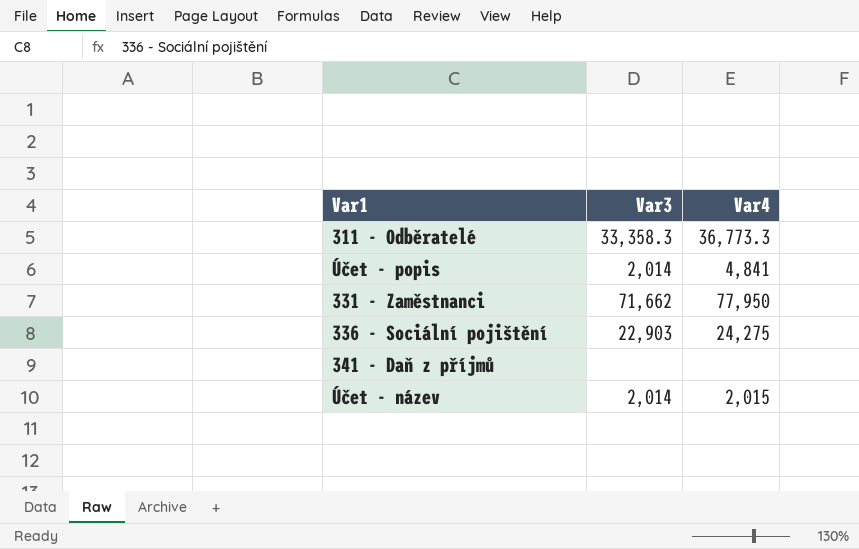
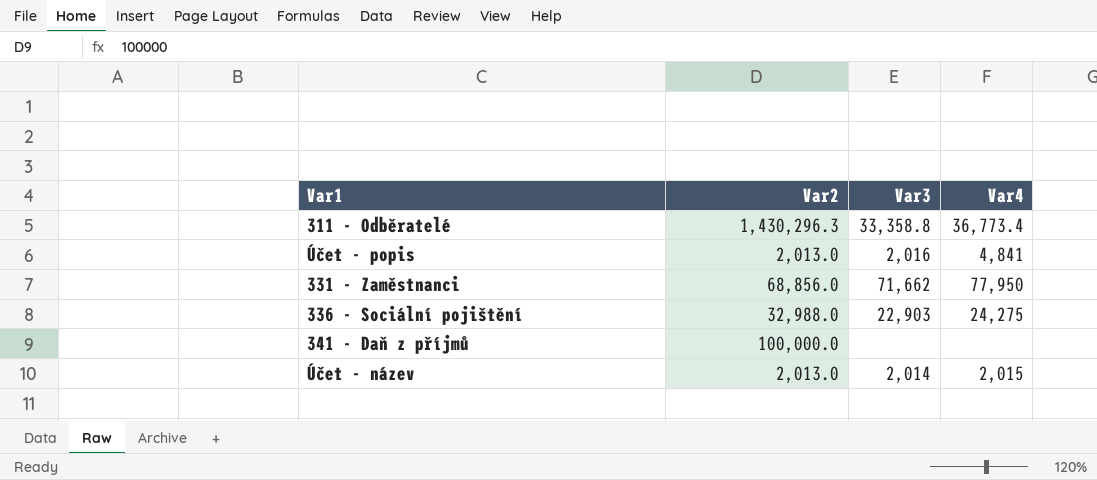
column Var2 | position: none -> 2
311 - Odběratelé | Var3: 33,358.3 -> 33,358.8
311 - Odběratelé | Var4: 36,773.3 -> 36,773.4
Účet - popis | Var3: 2,014 -> 2,016

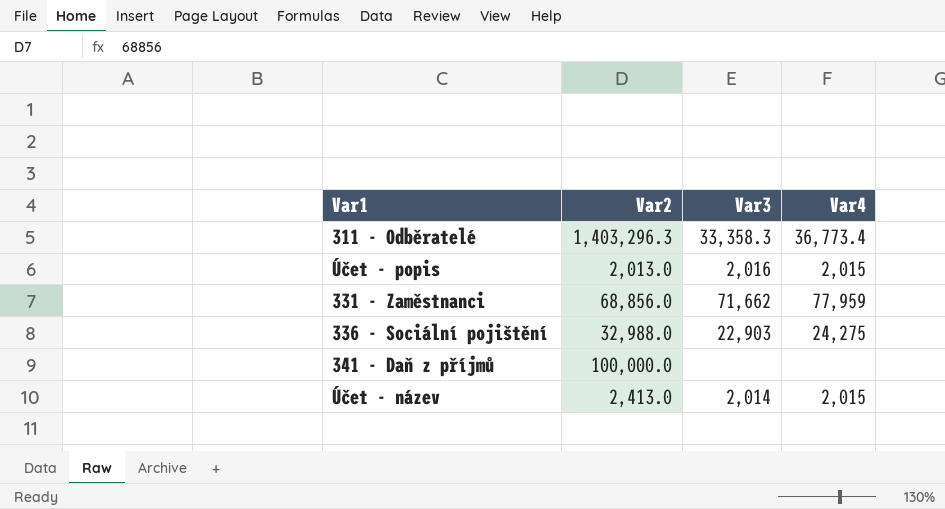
311 - Odběratelé | Var2: 1,430,296.3 -> 1,403,296.3
311 - Odběratelé | Var3: 33,358.8 -> 33,358.3
Účet - popis | Var4: 4,841 -> 2,015
331 - Zaměstnanci | Var4: 77,950 -> 77,959
Účet - název | Var2: 2,013.0 -> 2,413.0

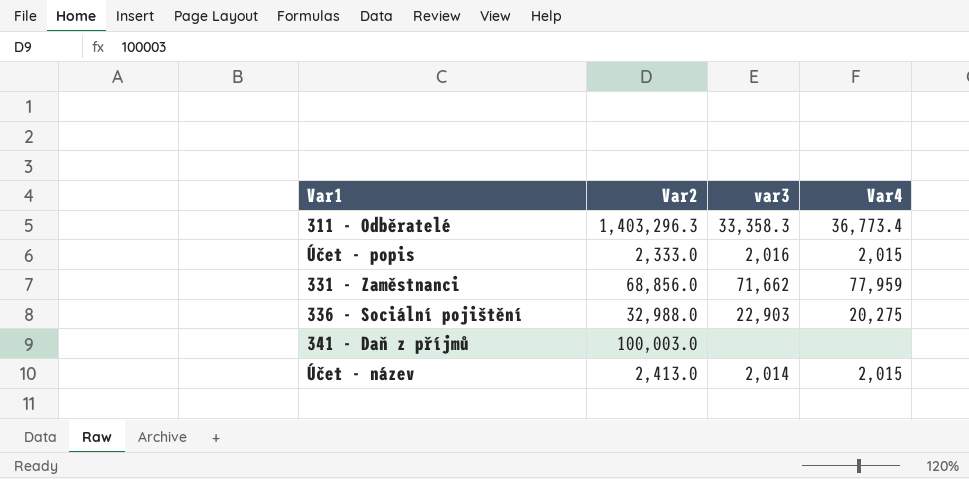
column name: Var3 -> var3
Účet - popis | Var2: 2,013.0 -> 2,333.0
336 - Sociální pojištění | Var4: 24,275 -> 20,275
341 - Daň z příjmů | Var2: 100,000.0 -> 100,003.0

